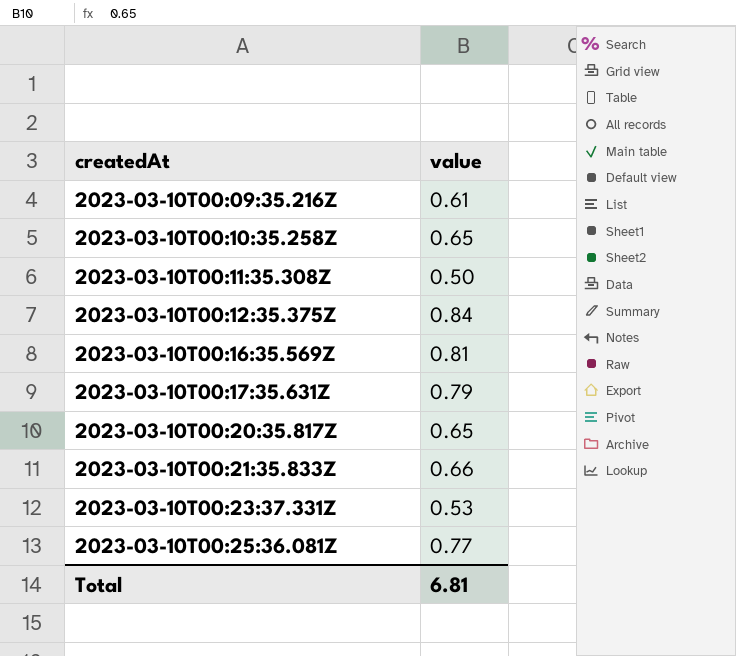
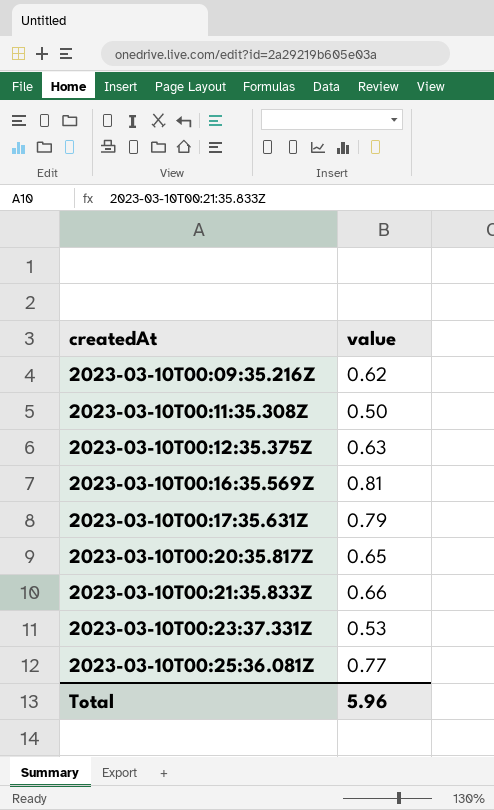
row 2023-03-10T00:10:35.258Z: 0.65 -> none
2023-03-10T00:09:35.216Z | value: 0.61 -> 0.62
2023-03-10T00:12:35.375Z | value: 0.84 -> 0.63
Total | value: 6.81 -> 5.96

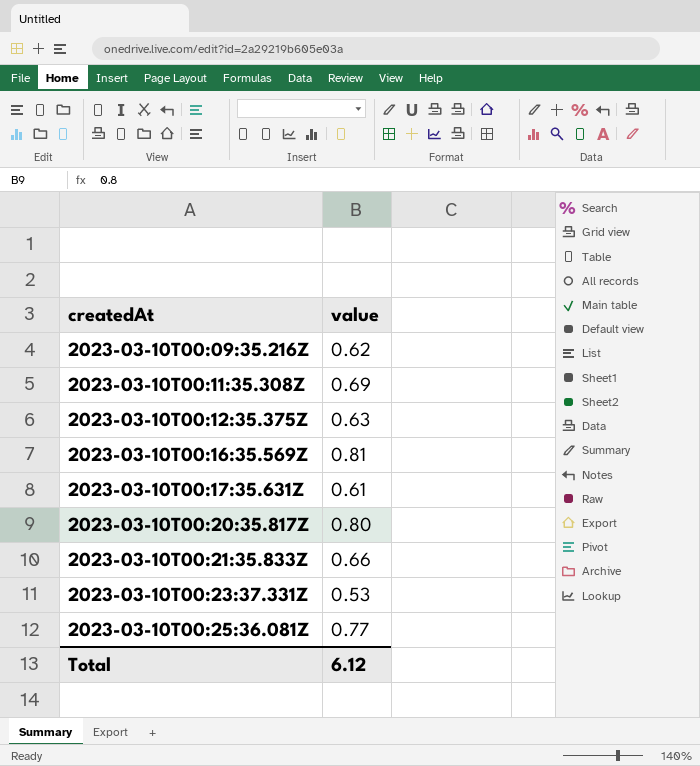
2023-03-10T00:11:35.308Z | value: 0.50 -> 0.69
2023-03-10T00:17:35.631Z | value: 0.79 -> 0.61
2023-03-10T00:20:35.817Z | value: 0.65 -> 0.80
Total | value: 5.96 -> 6.12

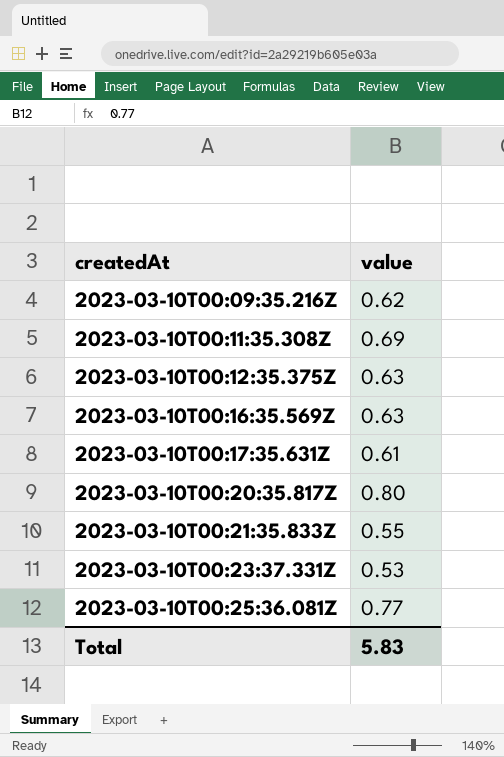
2023-03-10T00:16:35.569Z | value: 0.81 -> 0.63
2023-03-10T00:21:35.833Z | value: 0.66 -> 0.55
Total | value: 6.12 -> 5.83

